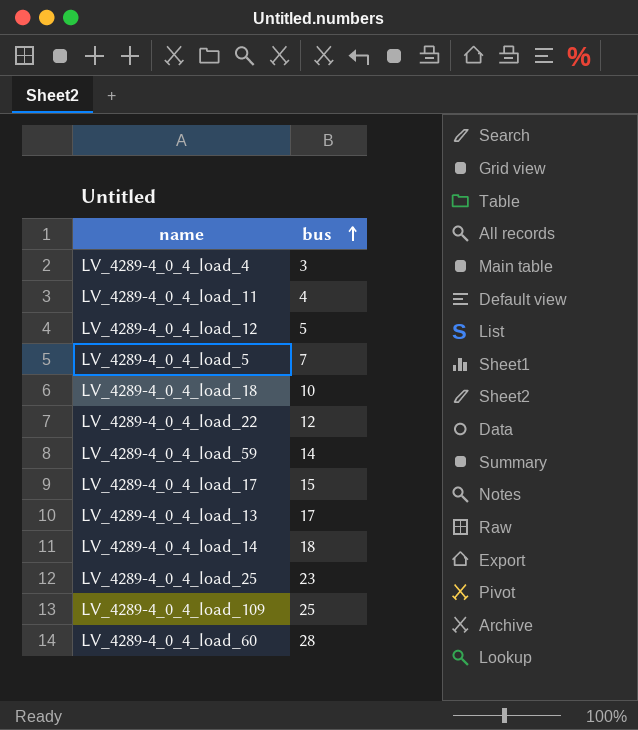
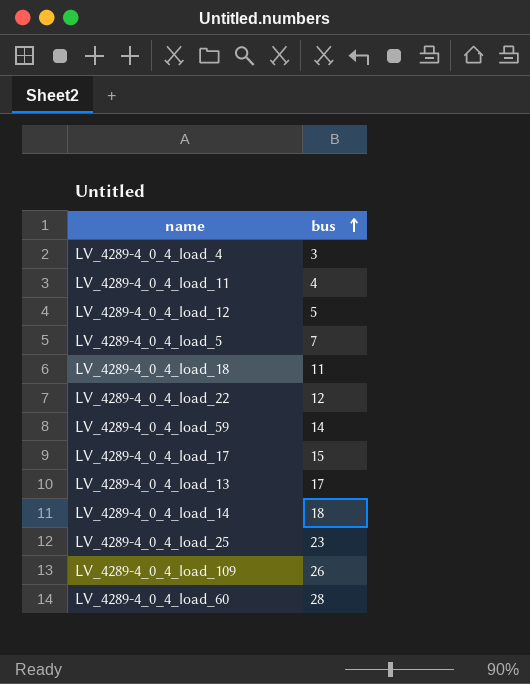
LV_4289-4_0_4_load_18 | bus: 10 -> 11
LV_4289-4_0_4_load_109 | bus: 25 -> 26

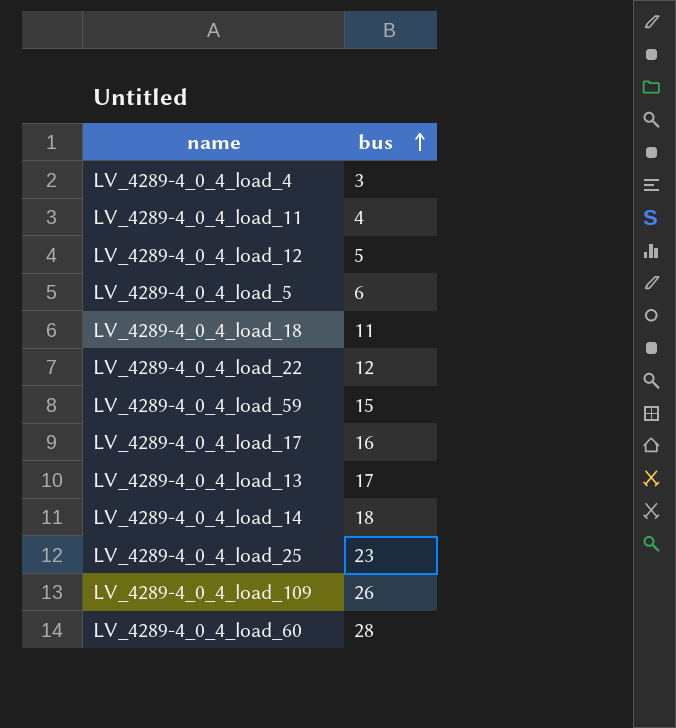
LV_4289-4_0_4_load_5 | bus: 7 -> 6
LV_4289-4_0_4_load_59 | bus: 14 -> 15
LV_4289-4_0_4_load_17 | bus: 15 -> 16

